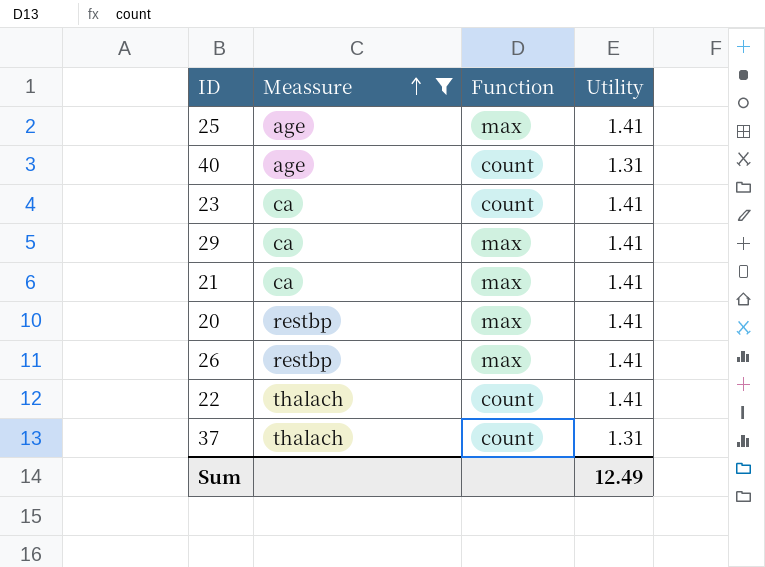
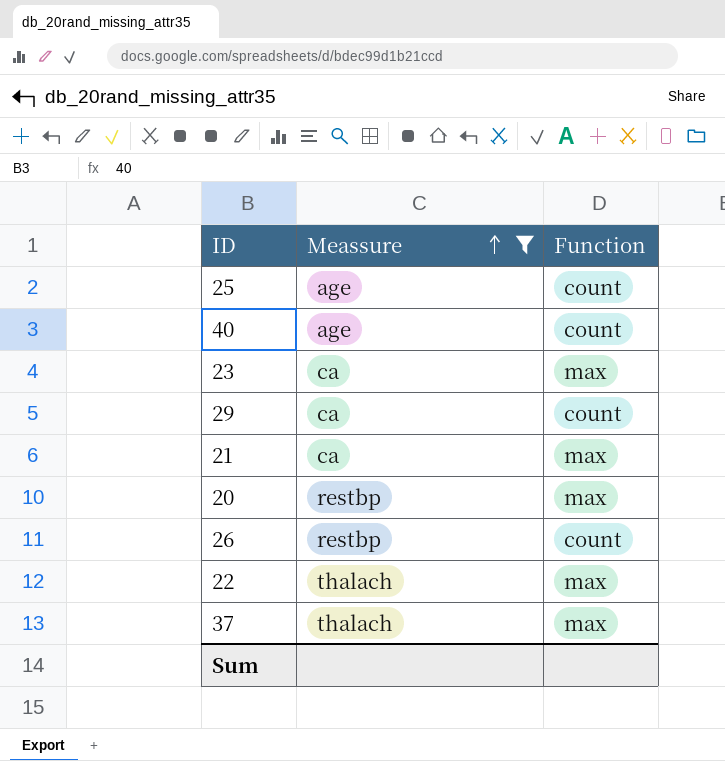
column Utility | position: 4 -> none
25 | Function: max -> count
23 | Function: count -> max
29 | Function: max -> count
26 | Function: max -> count
22 | Function: count -> max
37 | Function: count -> max

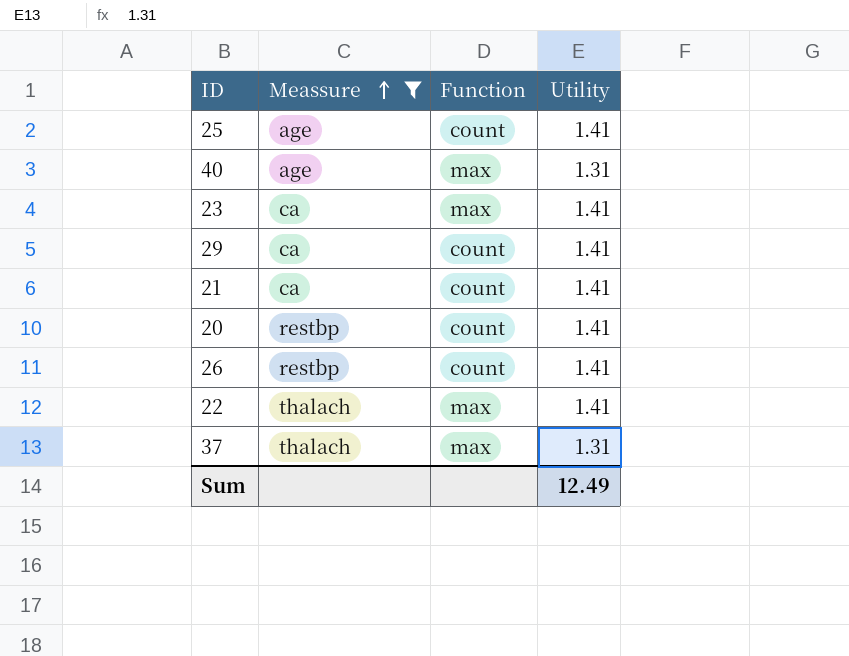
column Utility | position: none -> 4
40 | Function: count -> max
21 | Function: max -> count
20 | Function: max -> count

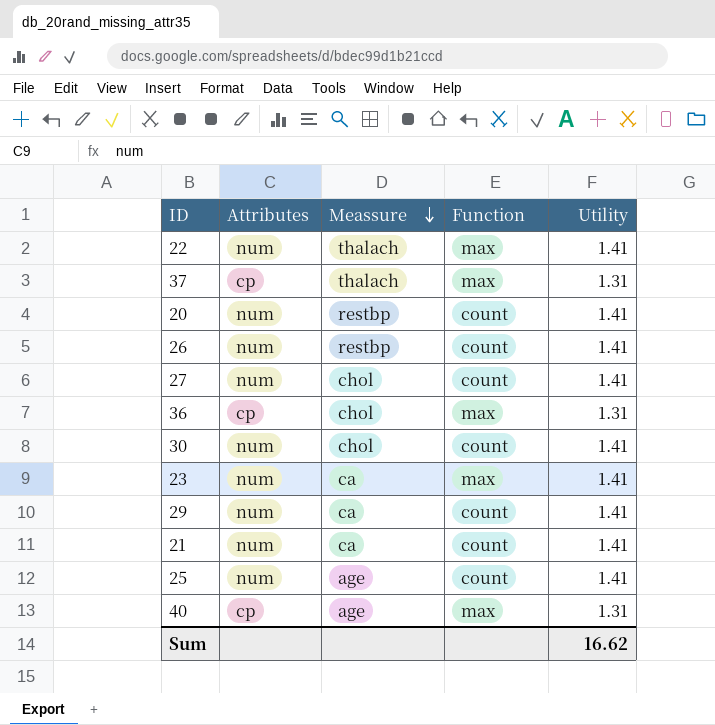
filter: Meassure != chol -> none
row order: Meassure ascending -> Meassure descending
column Attributes | position: none -> 2
Sum | Utility: 12.49 -> 16.62

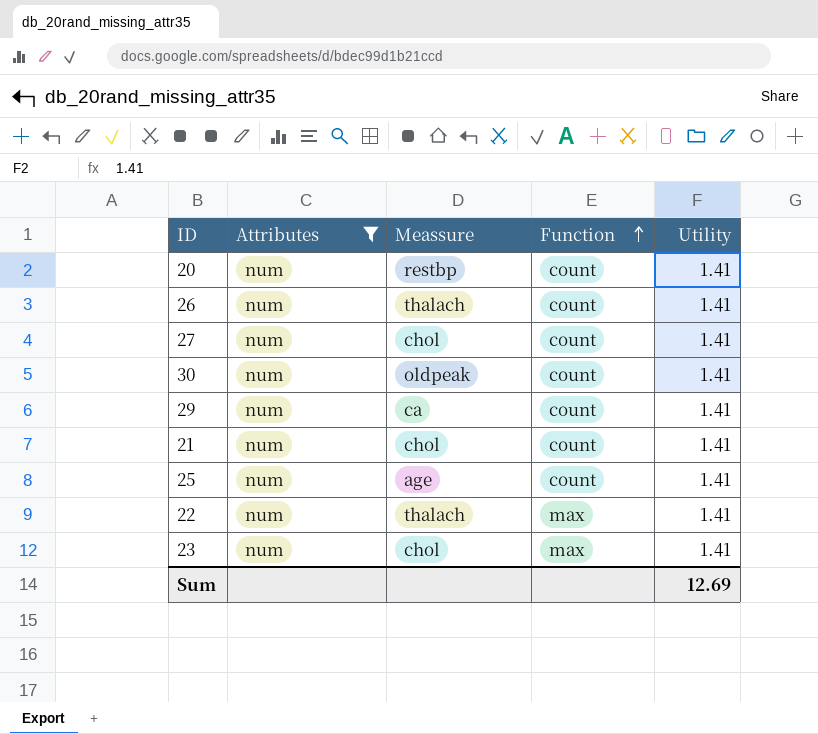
filter: none -> Attributes = num
row order: Meassure descending -> Function ascending
26 | Meassure: restbp -> thalach
30 | Meassure: chol -> oldpeak
21 | Meassure: ca -> chol
23 | Meassure: ca -> chol
Sum | Utility: 16.62 -> 12.69

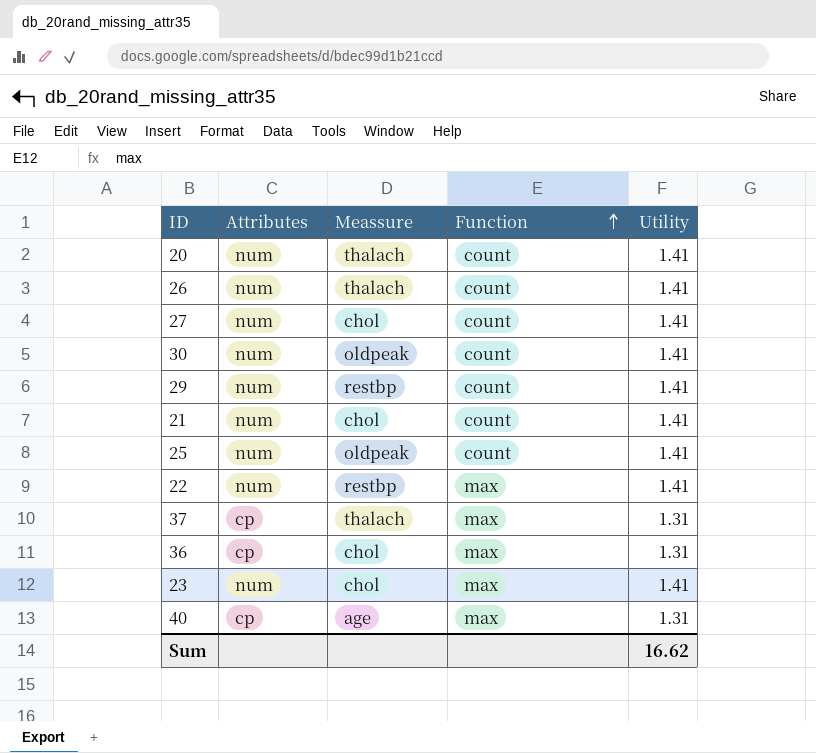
filter: Attributes = num -> none
20 | Meassure: restbp -> thalach
29 | Meassure: ca -> restbp
25 | Meassure: age -> oldpeak
22 | Meassure: thalach -> restbp
Sum | Utility: 12.69 -> 16.62

